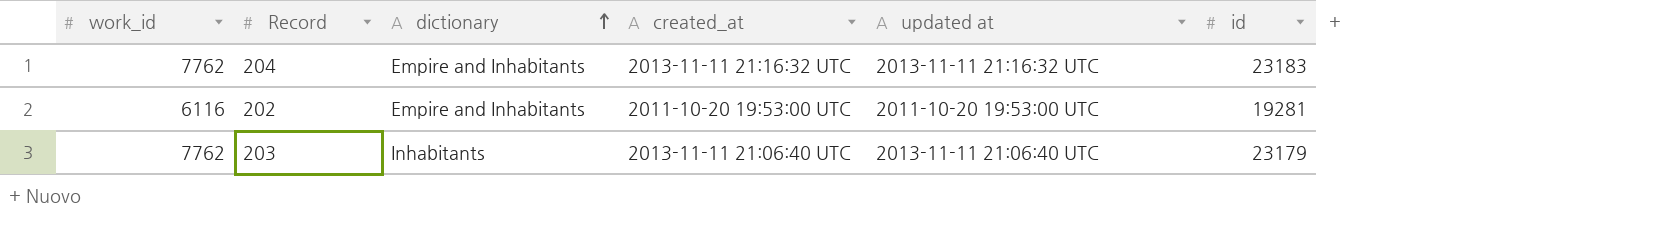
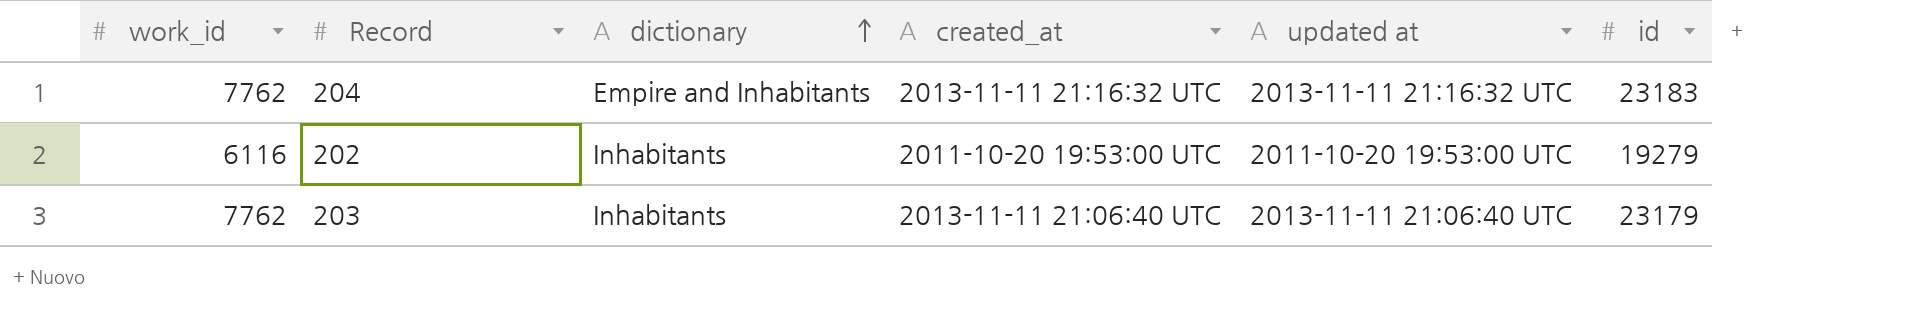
202 | dictionary: Empire and Inhabitants -> Inhabitants
202 | id: 19281 -> 19279

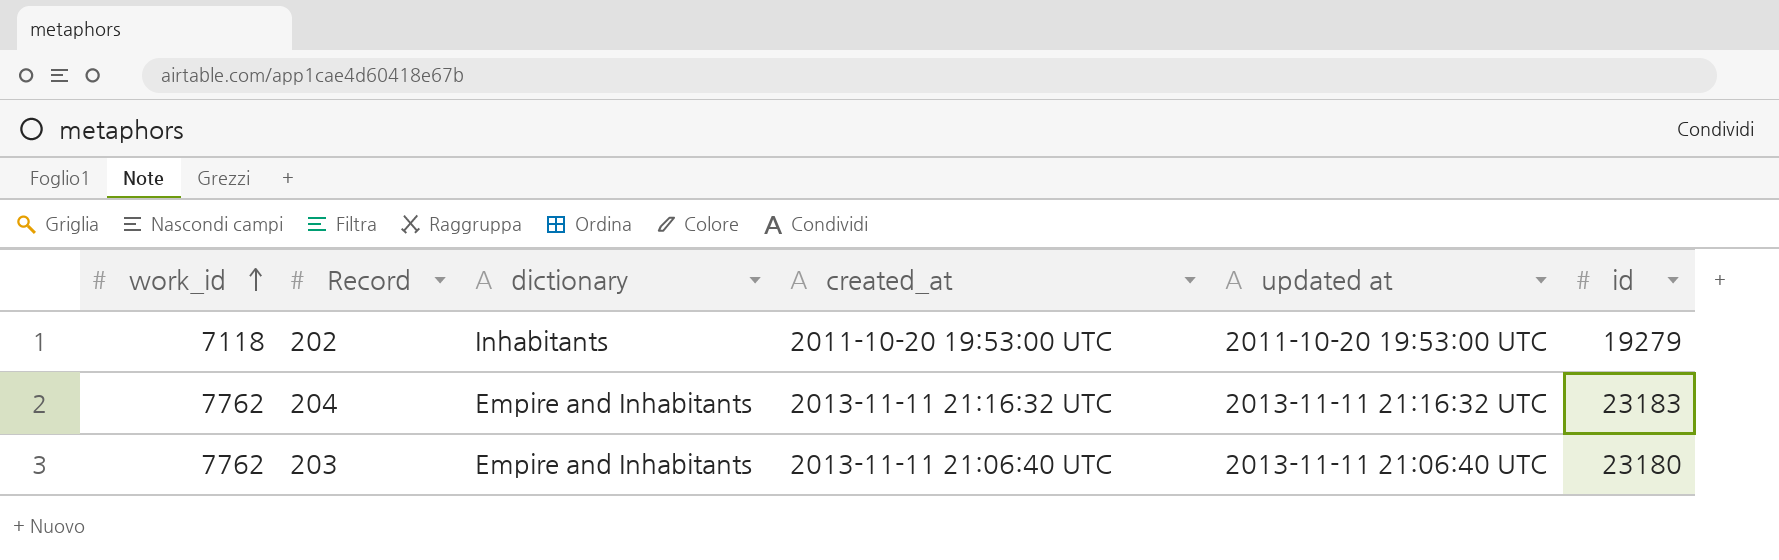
row order: dictionary ascending -> work_id ascending
202 | work_id: 6116 -> 7118
203 | dictionary: Inhabitants -> Empire and Inhabitants
203 | id: 23179 -> 23180

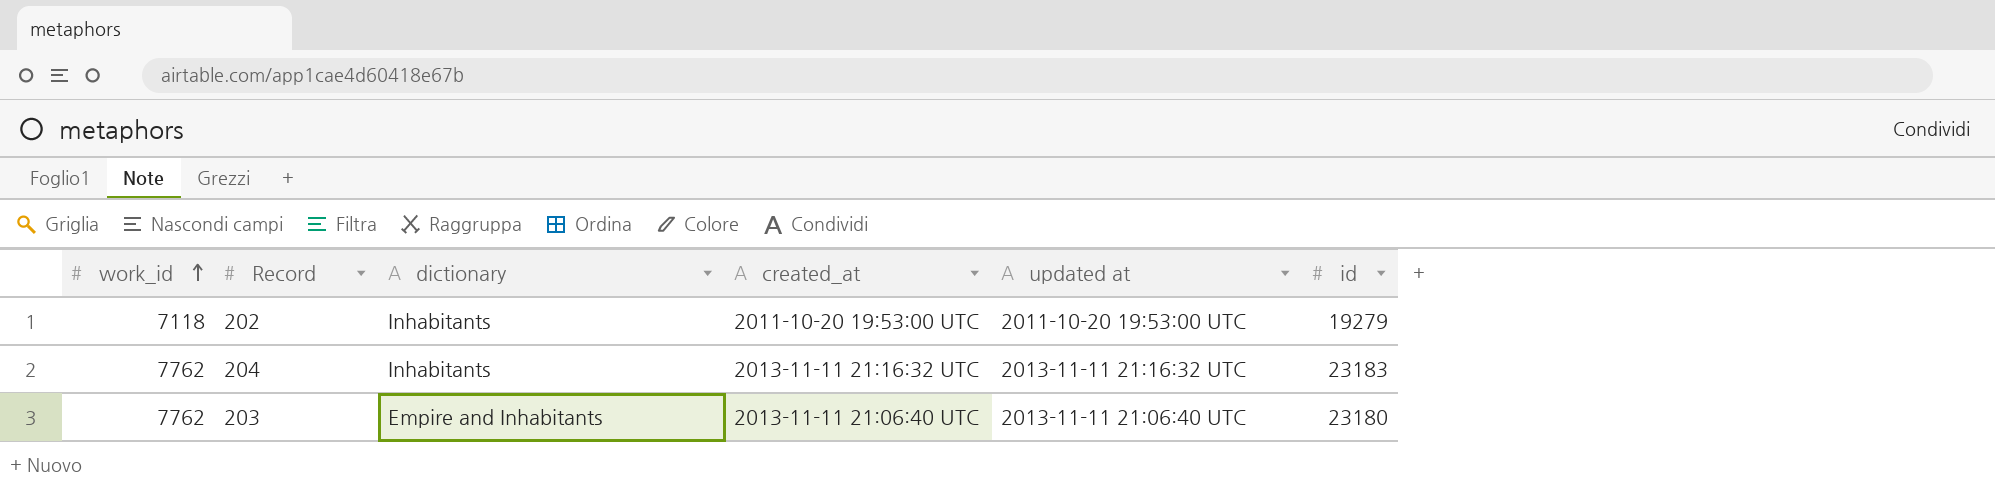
204 | dictionary: Empire and Inhabitants -> Inhabitants

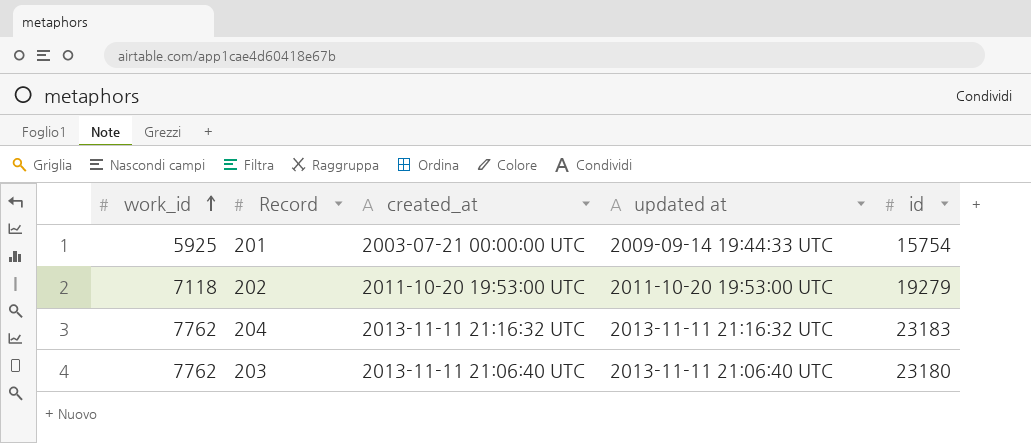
column dictionary | position: 3 -> none
row 201: none -> 5925 | 2003-07-21 00:00:00 UTC | 2009-09-14 19:44:33 UTC | 15754

